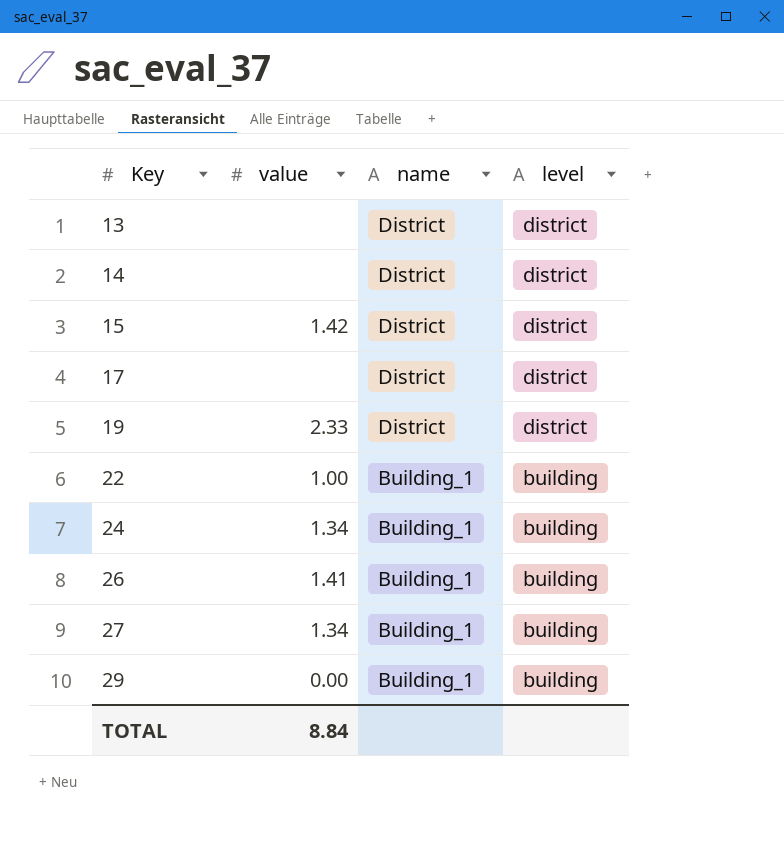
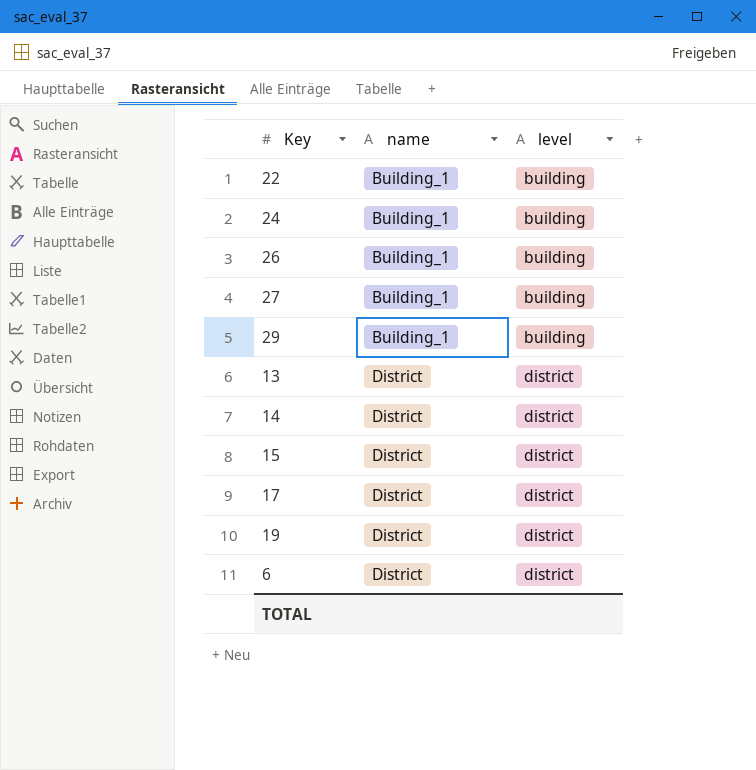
row order: Key ascending -> name ascending
column value | position: 2 -> none
row 6: none -> District | district

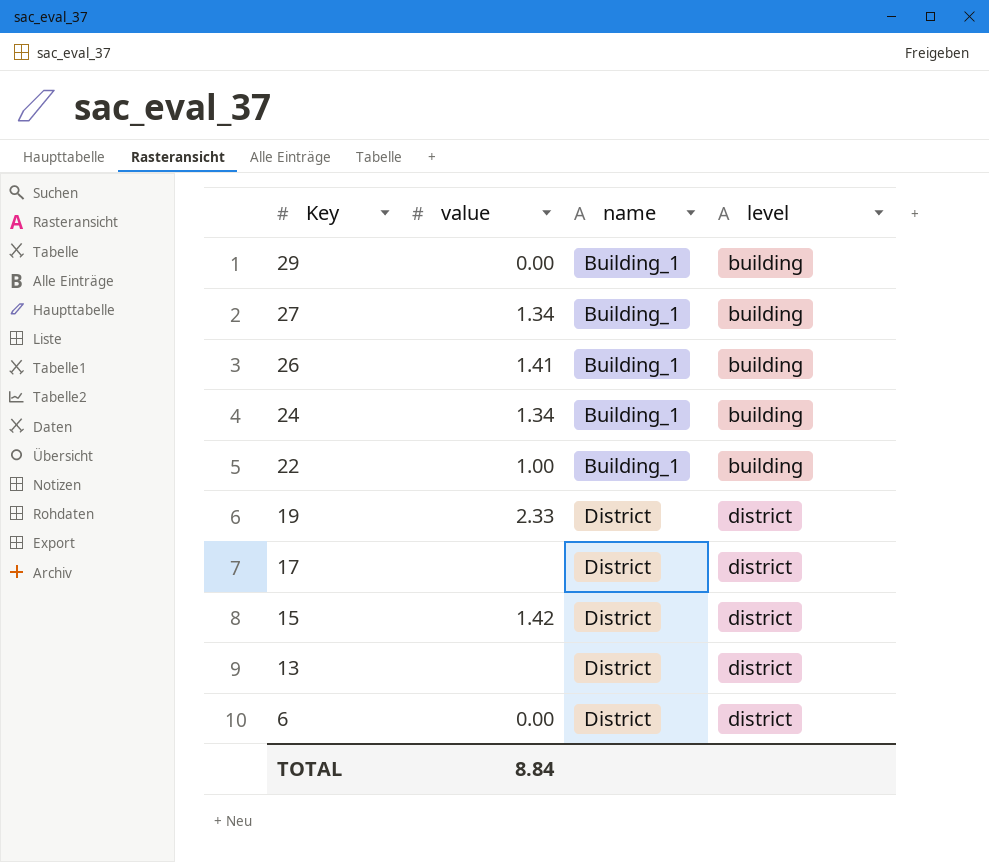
row order: name ascending -> Key descending
column value | position: none -> 2
row 14: District | district -> none

